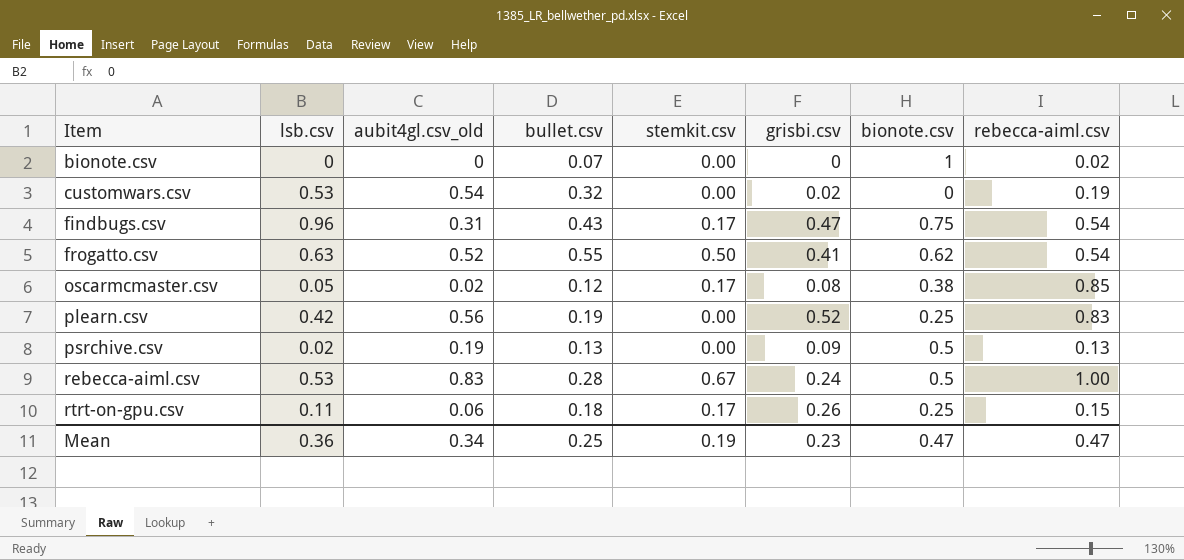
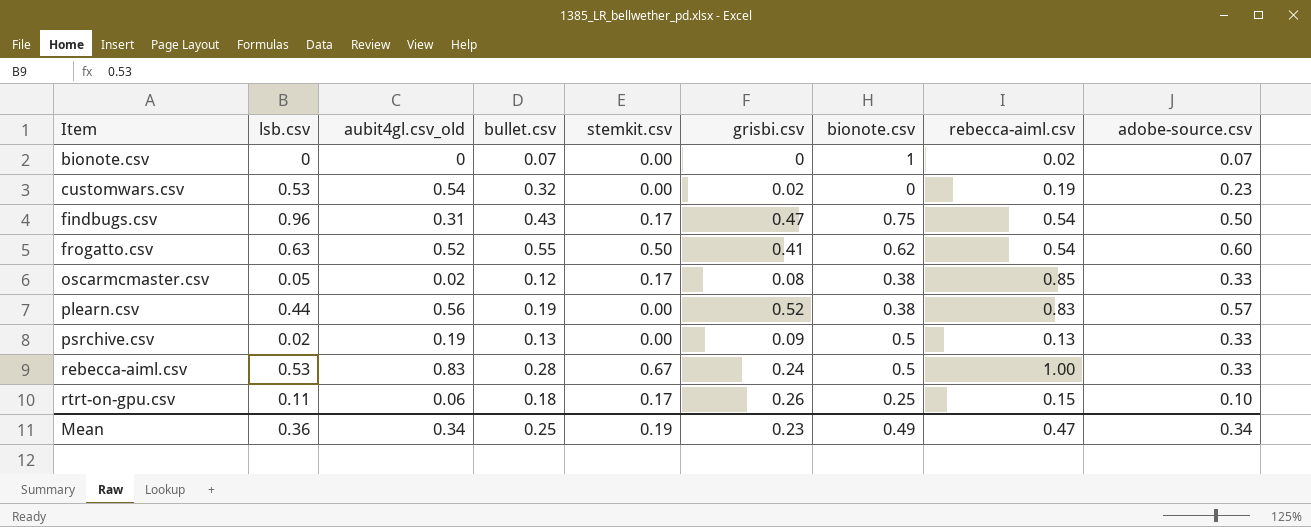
column adobe-source.csv | position: none -> 9
plearn.csv | lsb.csv: 0.42 -> 0.44
plearn.csv | bionote.csv: 0.25 -> 0.38
Mean | bionote.csv: 0.47 -> 0.49

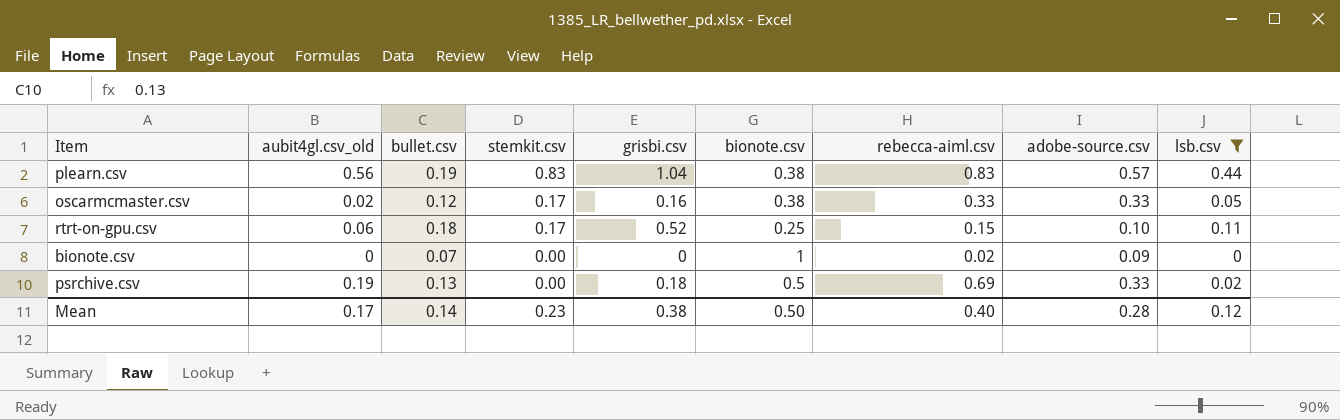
filter: none -> lsb.csv <= 0.44
row order: Item ascending -> stemkit.csv descending
column lsb.csv | position: 2 -> 9
plearn.csv | stemkit.csv: 0.00 -> 0.83
plearn.csv | grisbi.csv: 0.52 -> 1.04
oscarmcmaster.csv | grisbi.csv: 0.08 -> 0.16
oscarmcmaster.csv | rebecca-aiml.csv: 0.85 -> 0.33
rtrt-on-gpu.csv | grisbi.csv: 0.26 -> 0.52
bionote.csv | adobe-source.csv: 0.07 -> 0.09
psrchive.csv | grisbi.csv: 0.09 -> 0.18
psrchive.csv | rebecca-aiml.csv: 0.13 -> 0.69
Mean | aubit4gl.csv_old: 0.34 -> 0.17
Mean | bullet.csv: 0.25 -> 0.14
Mean | stemkit.csv: 0.19 -> 0.23
Mean | grisbi.csv: 0.23 -> 0.38
Mean | bionote.csv: 0.49 -> 0.50
Mean | rebecca-aiml.csv: 0.47 -> 0.40
Mean | adobe-source.csv: 0.34 -> 0.28
Mean | lsb.csv: 0.36 -> 0.12

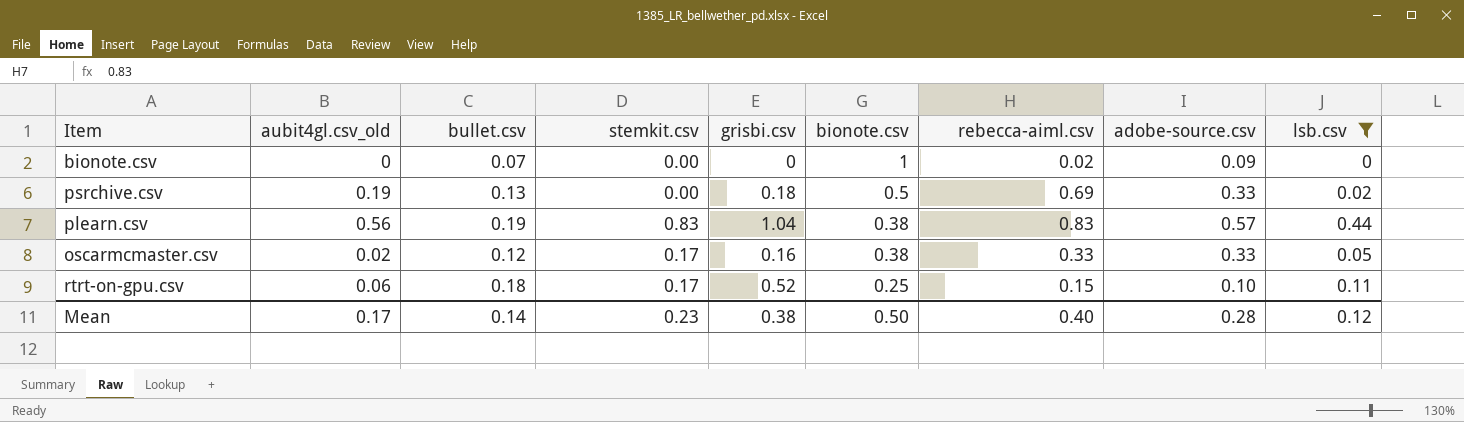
row order: stemkit.csv descending -> bionote.csv descending

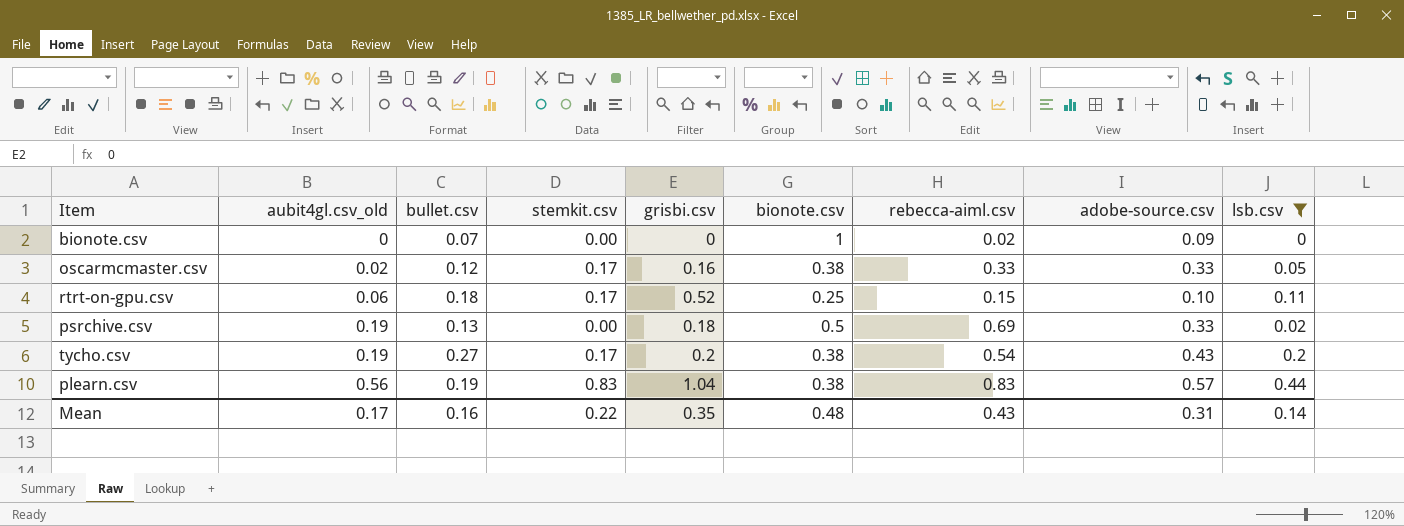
row order: bionote.csv descending -> aubit4gl.csv_old ascending
row tycho.csv: none -> 0.19 | 0.27 | 0.17 | 0.2 | 0.38 | 0.54 | 0.43 | 0.2
Mean | bullet.csv: 0.14 -> 0.16
Mean | stemkit.csv: 0.23 -> 0.22
Mean | grisbi.csv: 0.38 -> 0.35
Mean | bionote.csv: 0.50 -> 0.48
Mean | rebecca-aiml.csv: 0.40 -> 0.43
Mean | adobe-source.csv: 0.28 -> 0.31
Mean | lsb.csv: 0.12 -> 0.14

